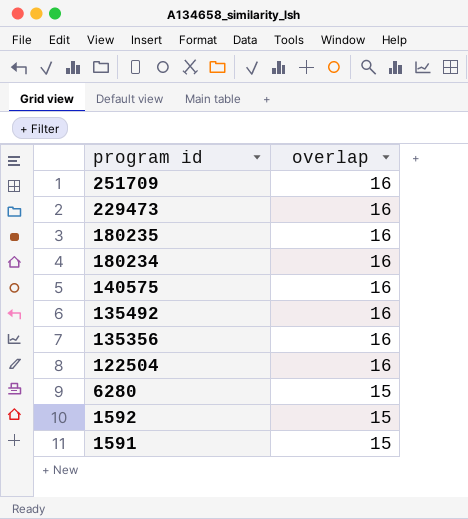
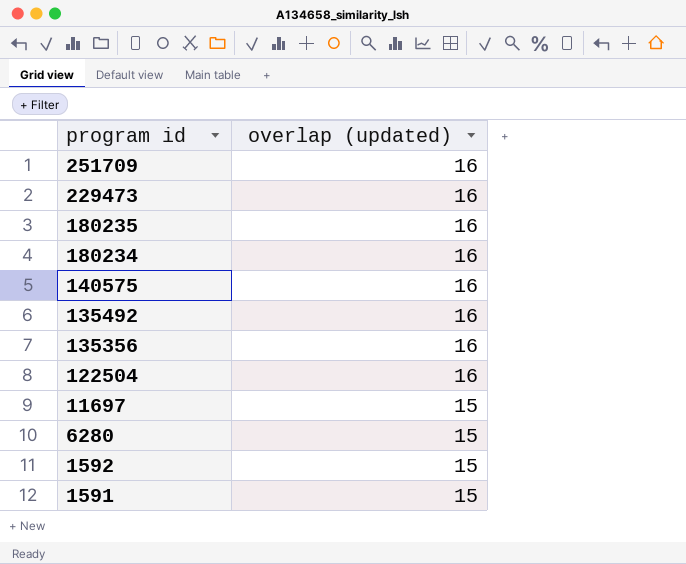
column name: overlap -> overlap (updated)
row 11697: none -> 15

